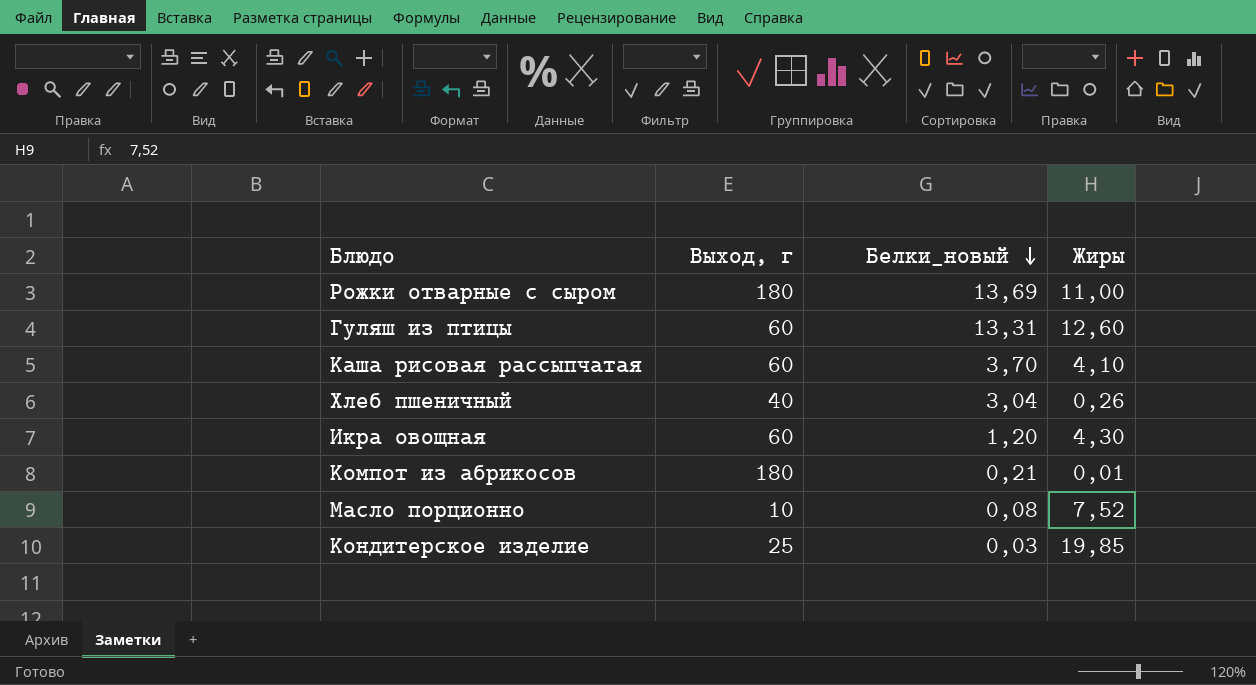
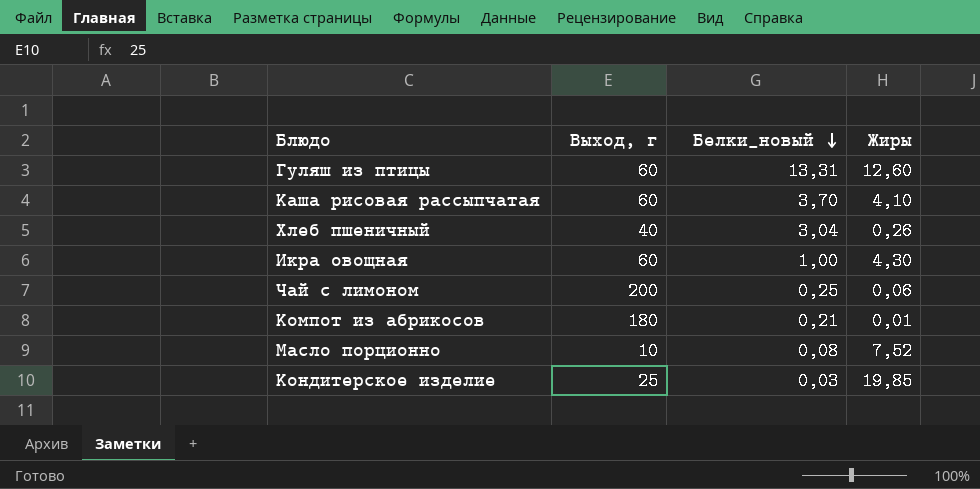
row Рожки отварные с сыром: 180 | 13,69 | 11,00 -> none
Икра овощная | Белки_новый: 1,20 -> 1,00
row Чай с лимоном: none -> 200 | 0,25 | 0,06

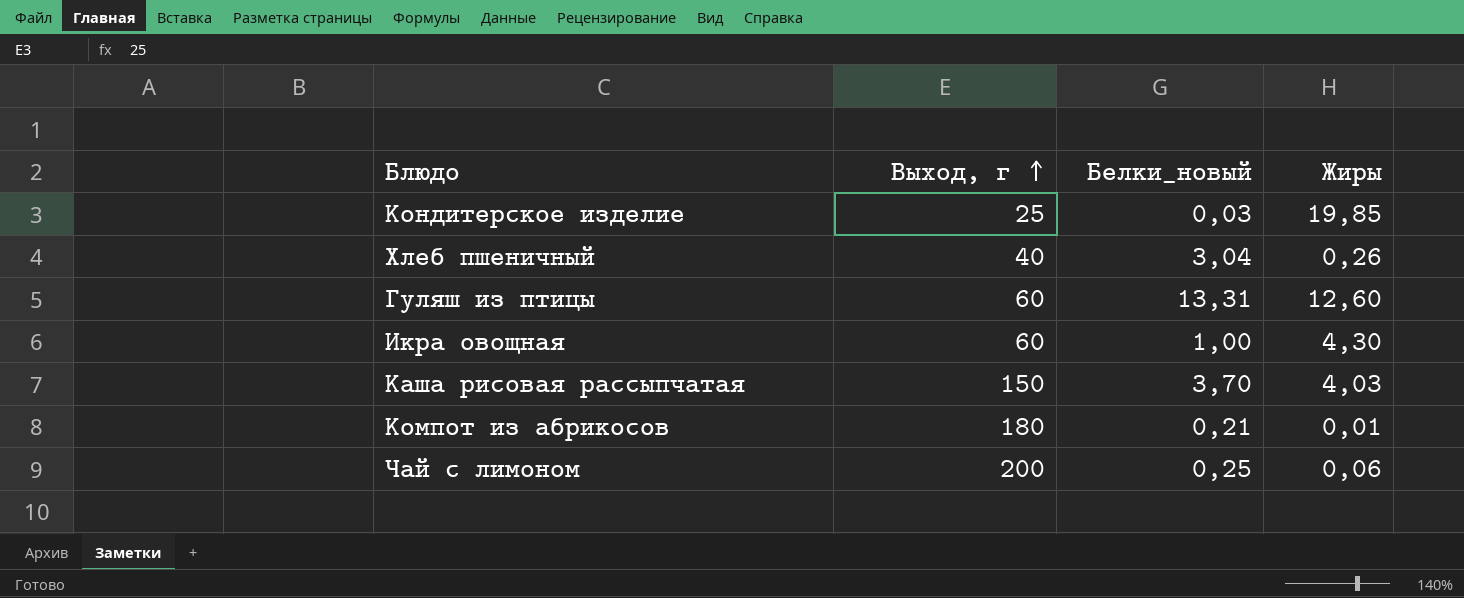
row order: Белки_новый descending -> Выход, г ascending
row Масло порционно: 10 | 0,08 | 7,52 -> none
Каша рисовая рассыпчатая | Выход, г: 60 -> 150
Каша рисовая рассыпчатая | Жиры: 4,10 -> 4,03

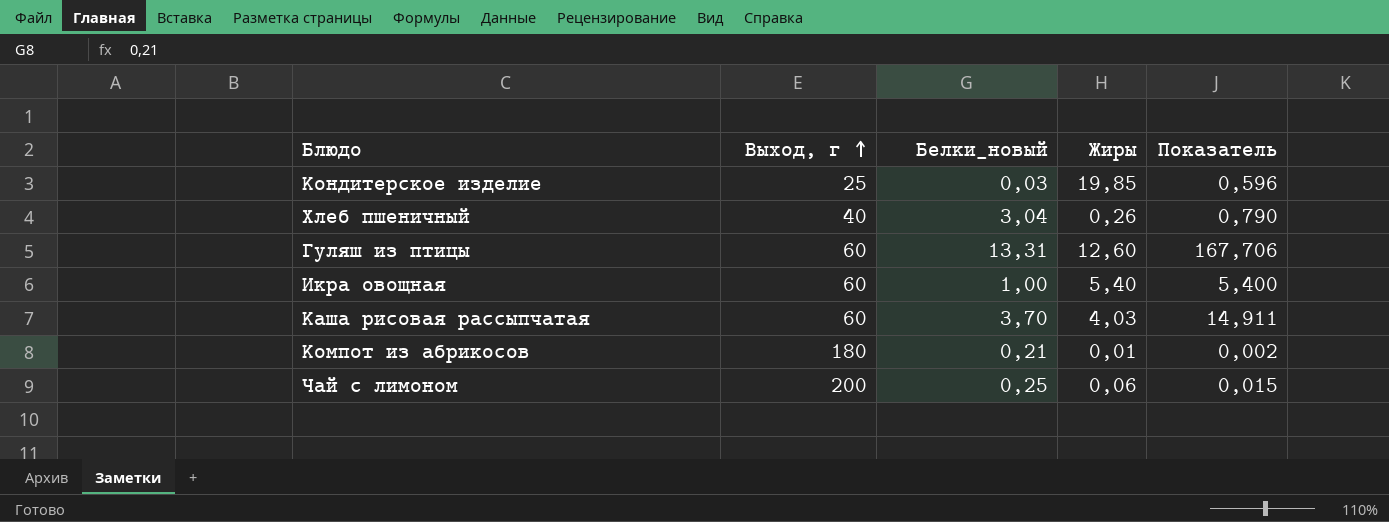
column Показатель | formula: none -> [Белки_новый] * [Жиры]
Икра овощная | Жиры: 4,30 -> 5,40
Каша рисовая рассыпчатая | Выход, г: 150 -> 60

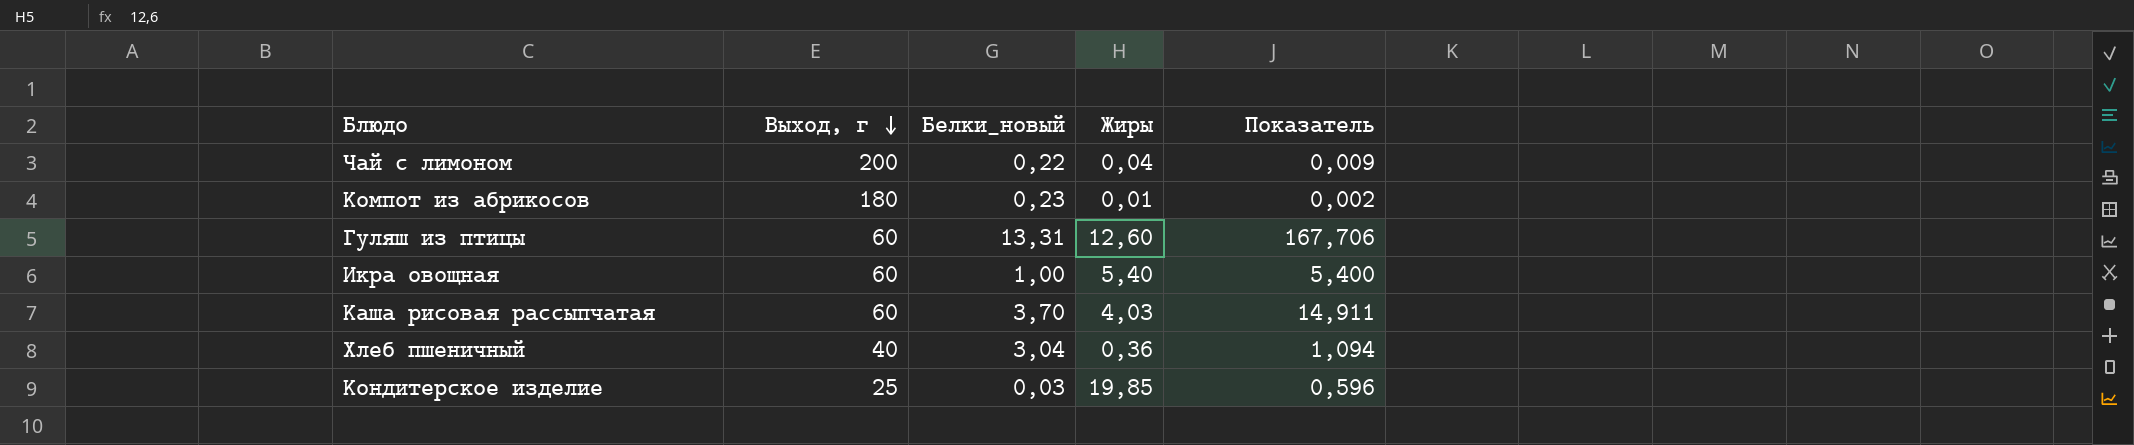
row order: Выход, г ascending -> Выход, г descending
Чай с лимоном | Белки_новый: 0,25 -> 0,22
Чай с лимоном | Жиры: 0,06 -> 0,04
Чай с лимоном | Показатель: 0,015 -> 0,009
Компот из абрикосов | Белки_новый: 0,21 -> 0,23
Хлеб пшеничный | Жиры: 0,26 -> 0,36
Хлеб пшеничный | Показатель: 0,790 -> 1,094

